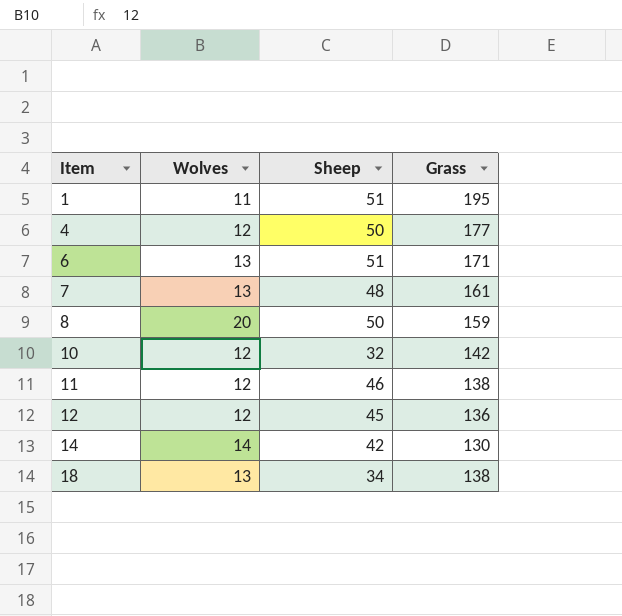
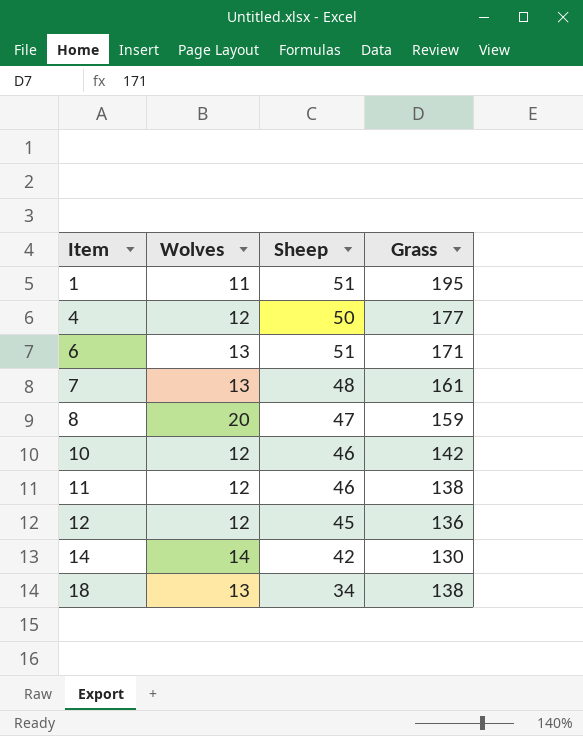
8 | Sheep: 50 -> 47
10 | Sheep: 32 -> 46

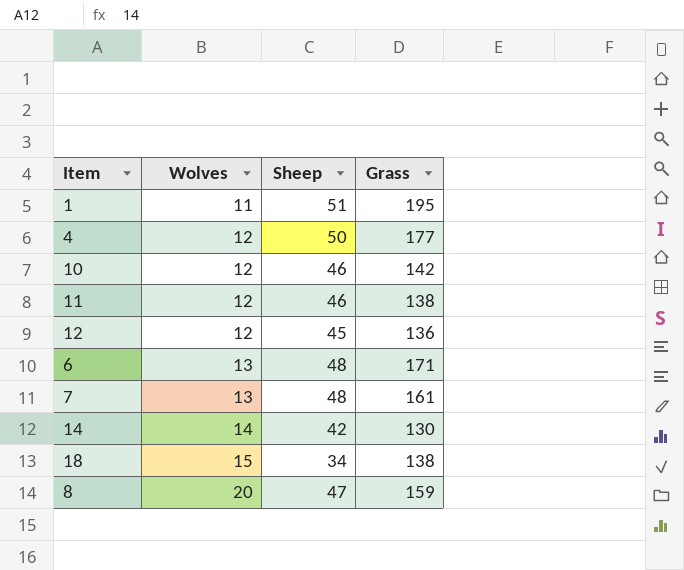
row order: Item ascending -> Wolves ascending
6 | Sheep: 51 -> 48
18 | Wolves: 13 -> 15

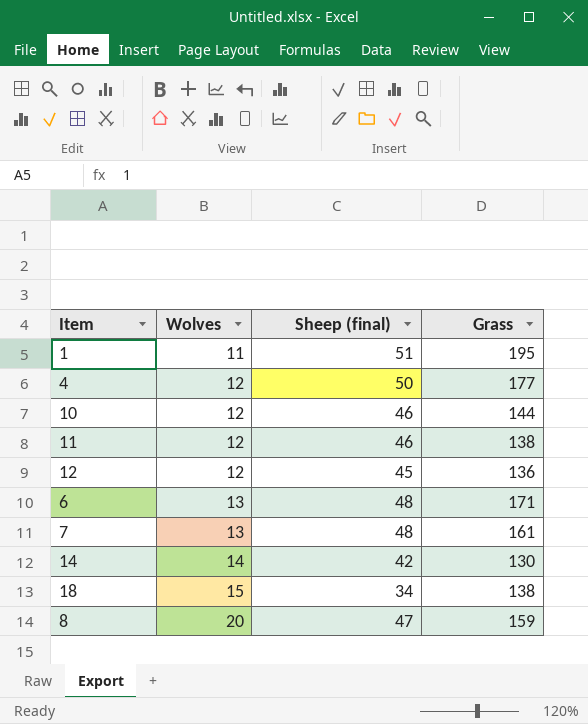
column name: Sheep -> Sheep (final)
10 | Grass: 142 -> 144

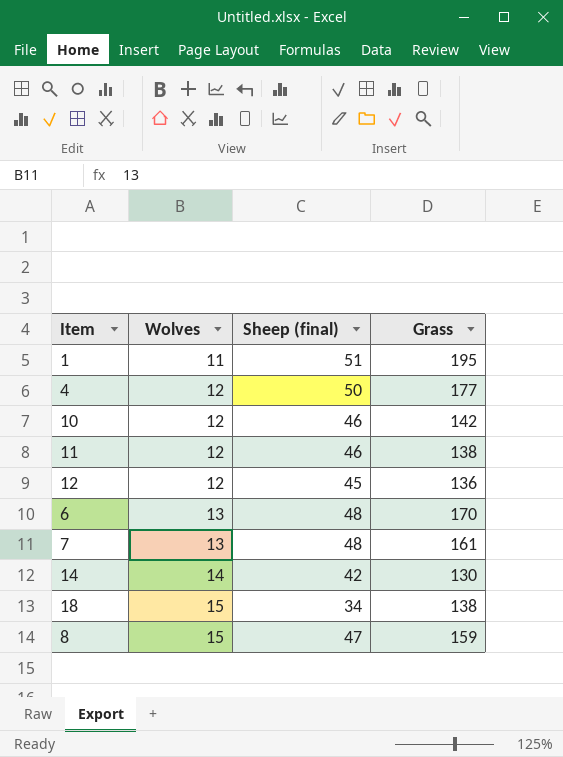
10 | Grass: 144 -> 142
6 | Grass: 171 -> 170
8 | Wolves: 20 -> 15

